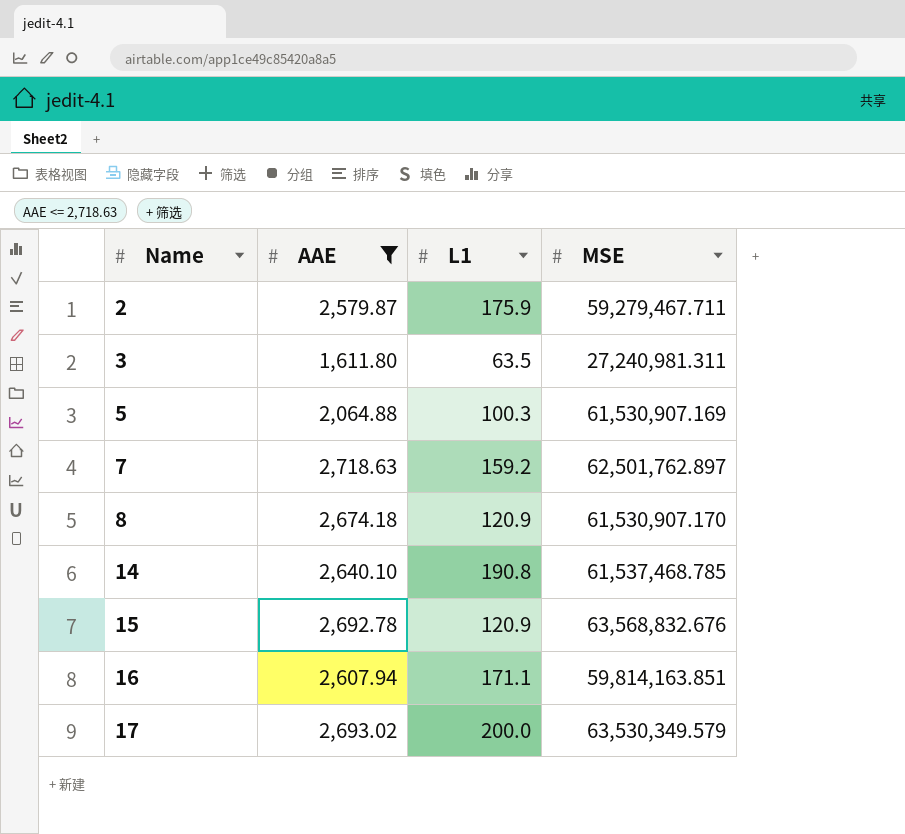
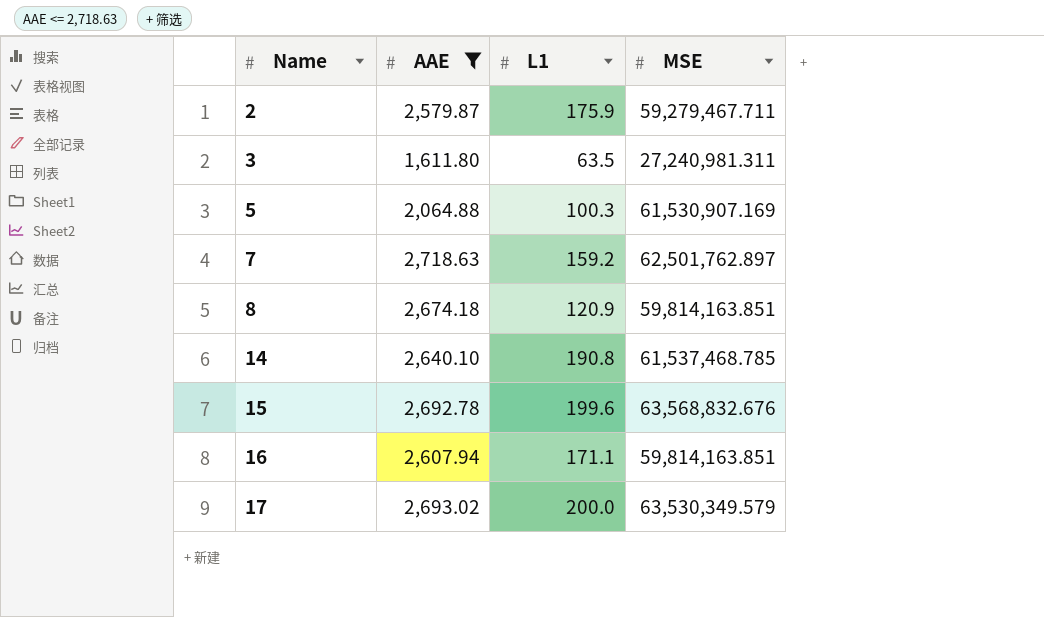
8 | MSE: 61,530,907.170 -> 59,814,163.851
15 | L1: 120.9 -> 199.6

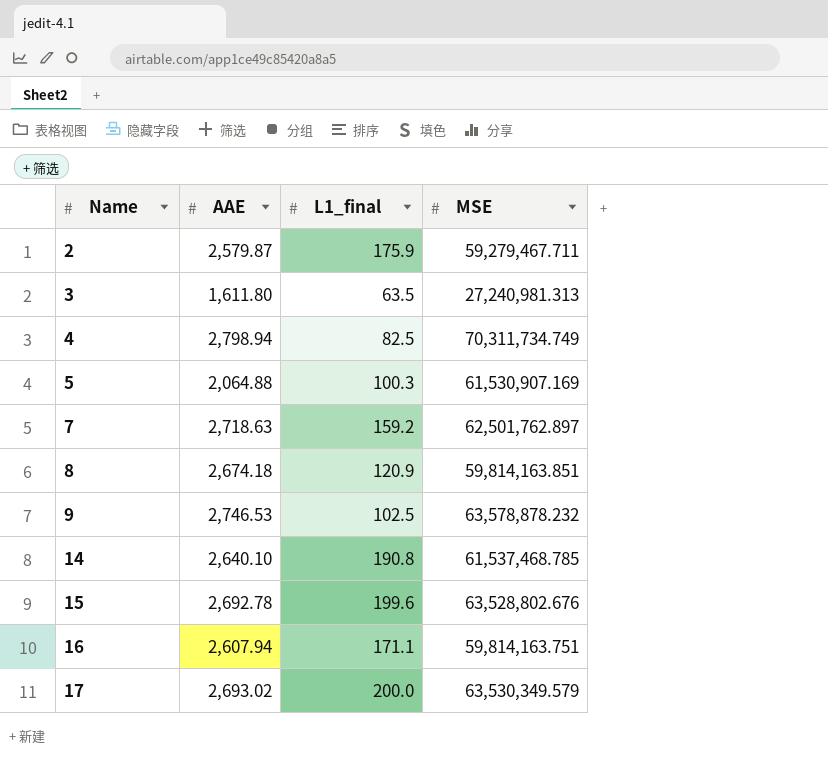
filter: AAE <= 2,718.63 -> none
column name: L1 -> L1_final
3 | MSE: 27,240,981.311 -> 27,240,981.313
15 | MSE: 63,568,832.676 -> 63,528,802.676
16 | MSE: 59,814,163.851 -> 59,814,163.751

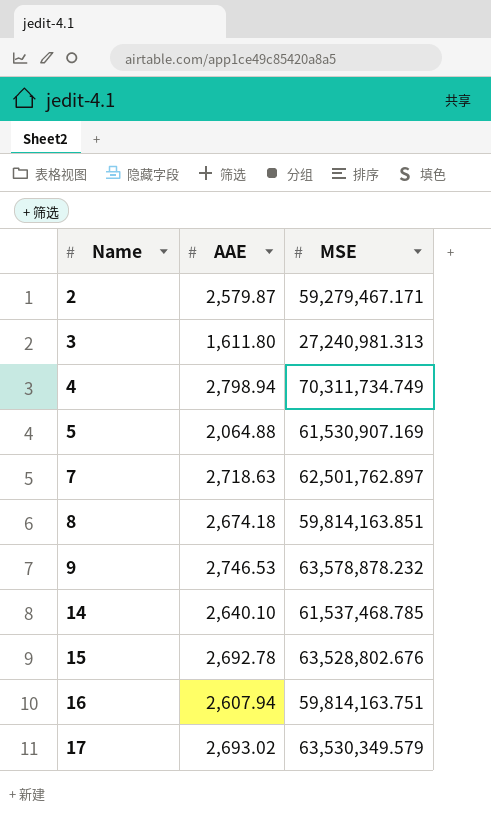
column L1_final | position: 3 -> none
2 | MSE: 59,279,467.711 -> 59,279,467.171

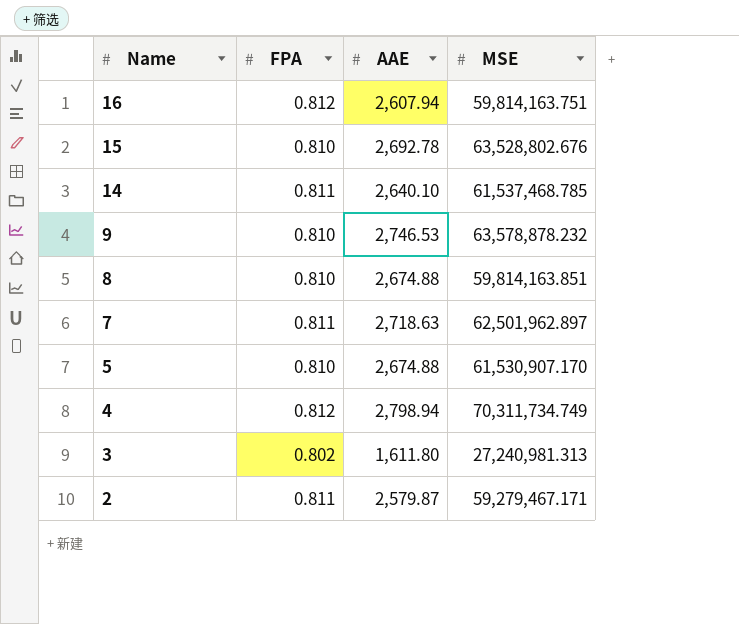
row order: Name ascending -> Name descending
column FPA | position: none -> 2
row 17: 2,693.02 | 63,530,349.579 -> none
8 | AAE: 2,674.18 -> 2,674.88
7 | MSE: 62,501,762.897 -> 62,501,962.897
5 | AAE: 2,064.88 -> 2,674.88
5 | MSE: 61,530,907.169 -> 61,530,907.170

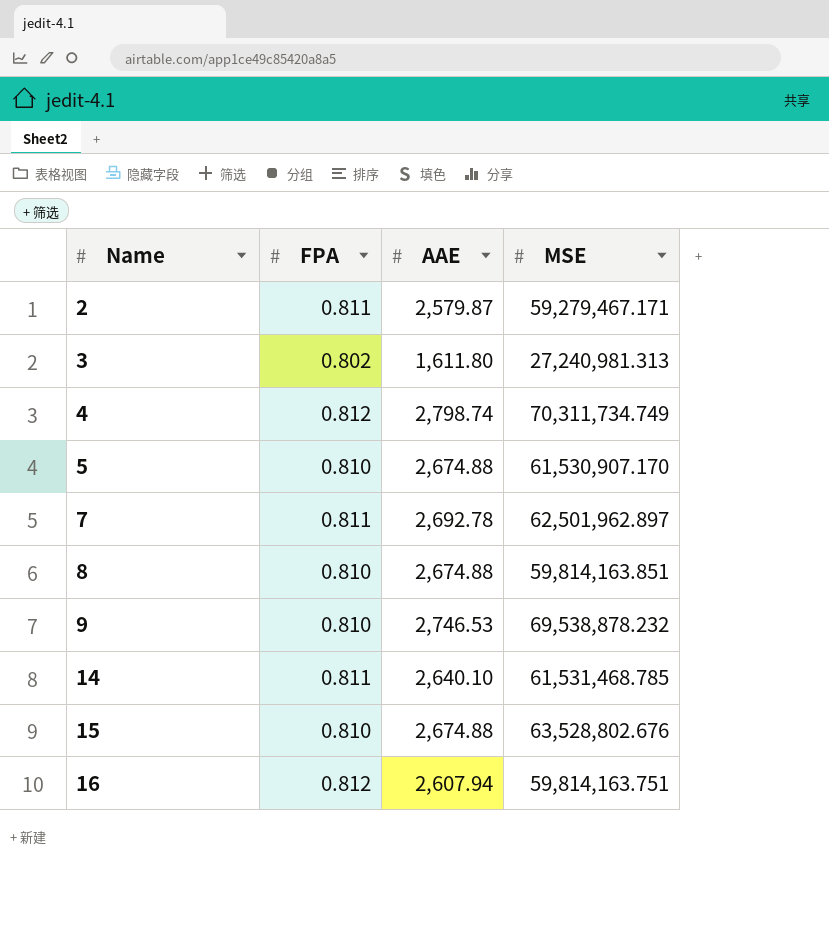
row order: Name descending -> Name ascending
4 | AAE: 2,798.94 -> 2,798.74
7 | AAE: 2,718.63 -> 2,692.78
9 | MSE: 63,578,878.232 -> 69,538,878.232
14 | MSE: 61,537,468.785 -> 61,531,468.785
15 | AAE: 2,692.78 -> 2,674.88

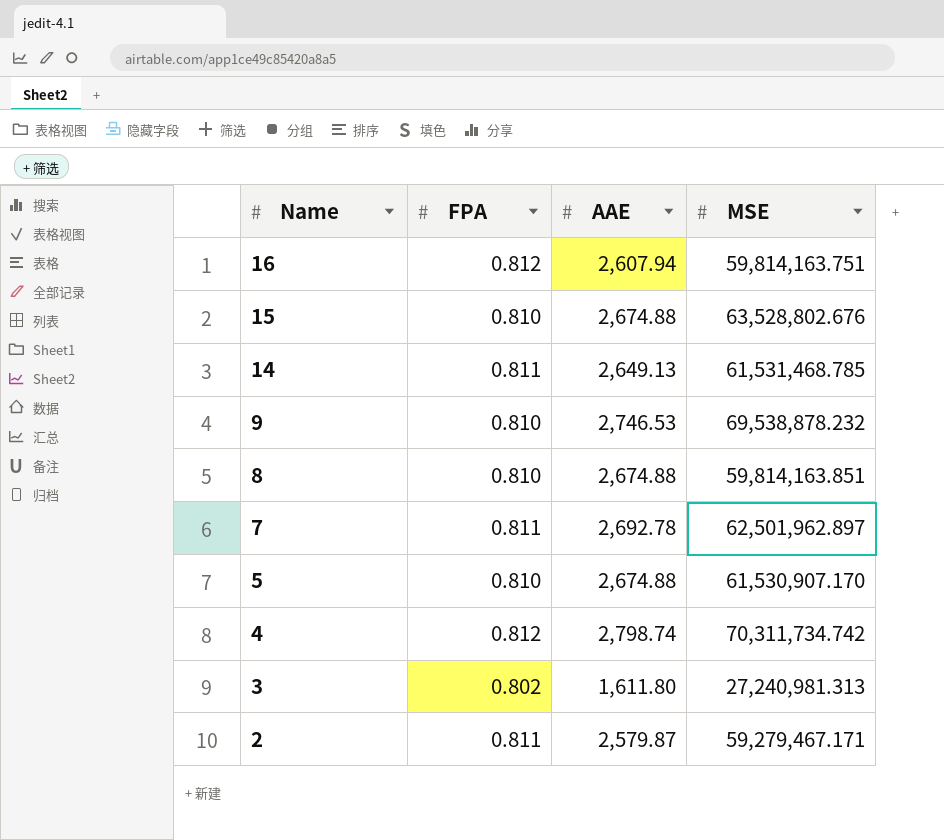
row order: Name ascending -> Name descending
14 | AAE: 2,640.10 -> 2,649.13
4 | MSE: 70,311,734.749 -> 70,311,734.742

